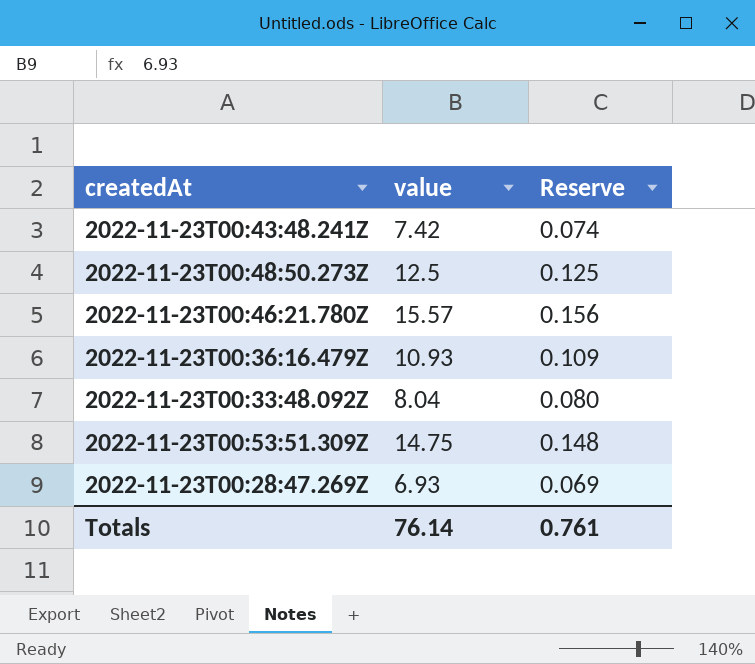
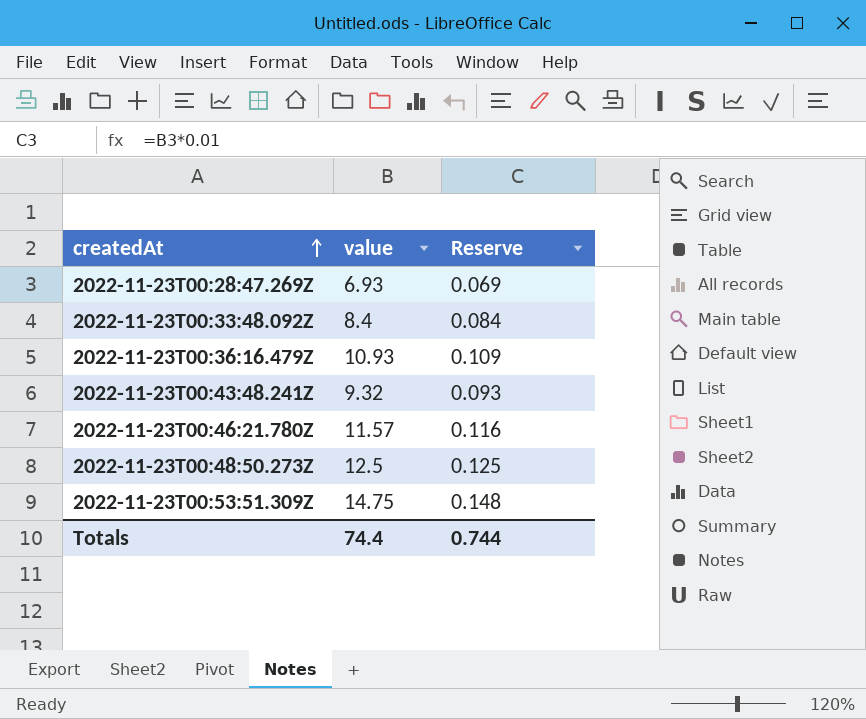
row order: none -> createdAt ascending
2022-11-23T00:33:48.092Z | value: 8.04 -> 8.4
2022-11-23T00:33:48.092Z | Reserve: 0.080 -> 0.084
2022-11-23T00:43:48.241Z | value: 7.42 -> 9.32
2022-11-23T00:43:48.241Z | Reserve: 0.074 -> 0.093
2022-11-23T00:46:21.780Z | value: 15.57 -> 11.57
2022-11-23T00:46:21.780Z | Reserve: 0.156 -> 0.116
Totals | value: 76.14 -> 74.4
Totals | Reserve: 0.761 -> 0.744

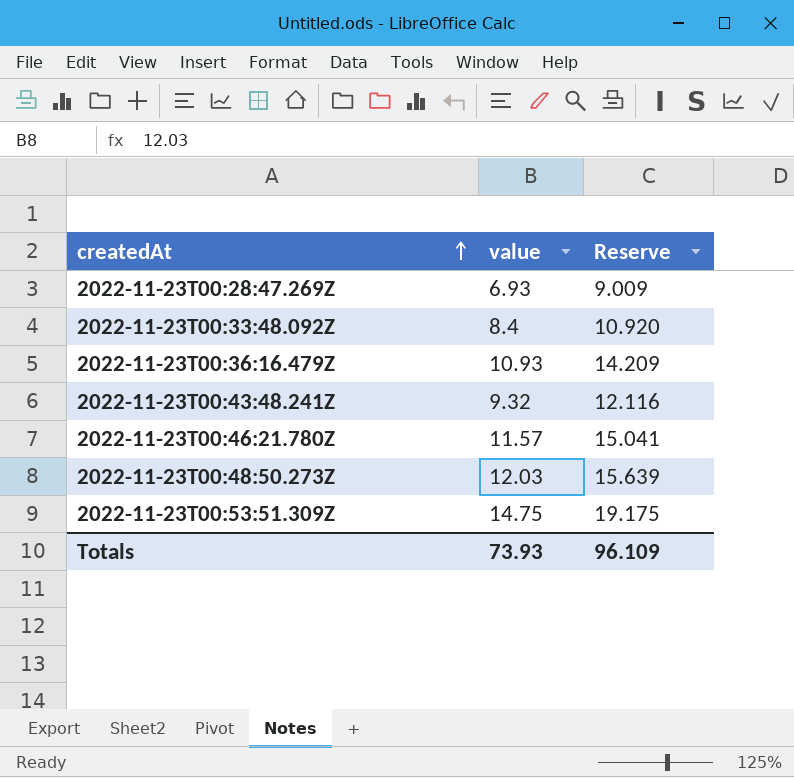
column Reserve | formula: [value] * 0.01 -> [value] * 1.3
2022-11-23T00:48:50.273Z | value: 12.5 -> 12.03
Totals | value: 74.4 -> 73.93
Totals | Reserve: 0.744 -> 96.109

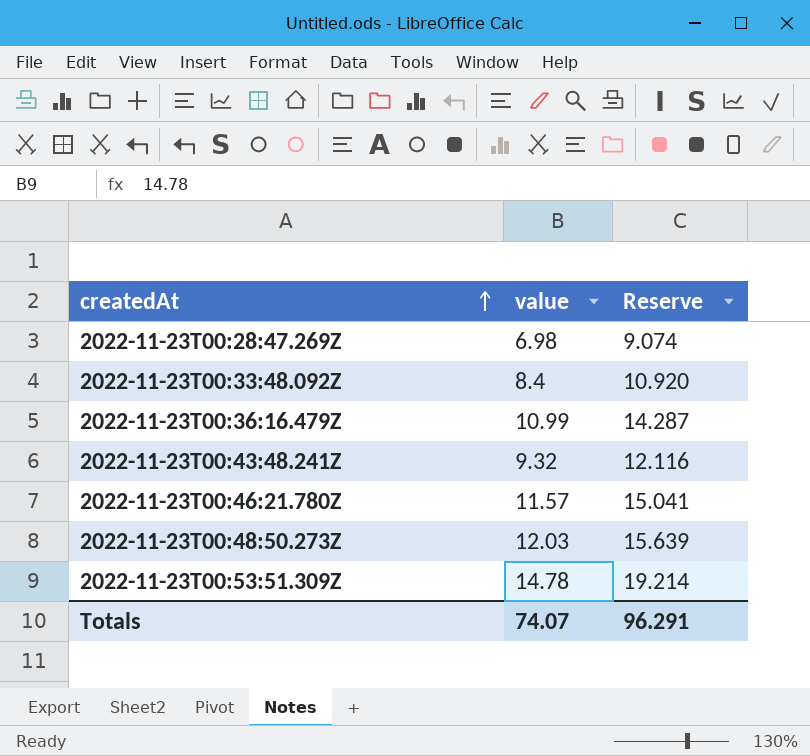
2022-11-23T00:28:47.269Z | value: 6.93 -> 6.98
2022-11-23T00:28:47.269Z | Reserve: 9.009 -> 9.074
2022-11-23T00:36:16.479Z | value: 10.93 -> 10.99
2022-11-23T00:36:16.479Z | Reserve: 14.209 -> 14.287
2022-11-23T00:53:51.309Z | value: 14.75 -> 14.78
2022-11-23T00:53:51.309Z | Reserve: 19.175 -> 19.214
Totals | value: 73.93 -> 74.07
Totals | Reserve: 96.109 -> 96.291

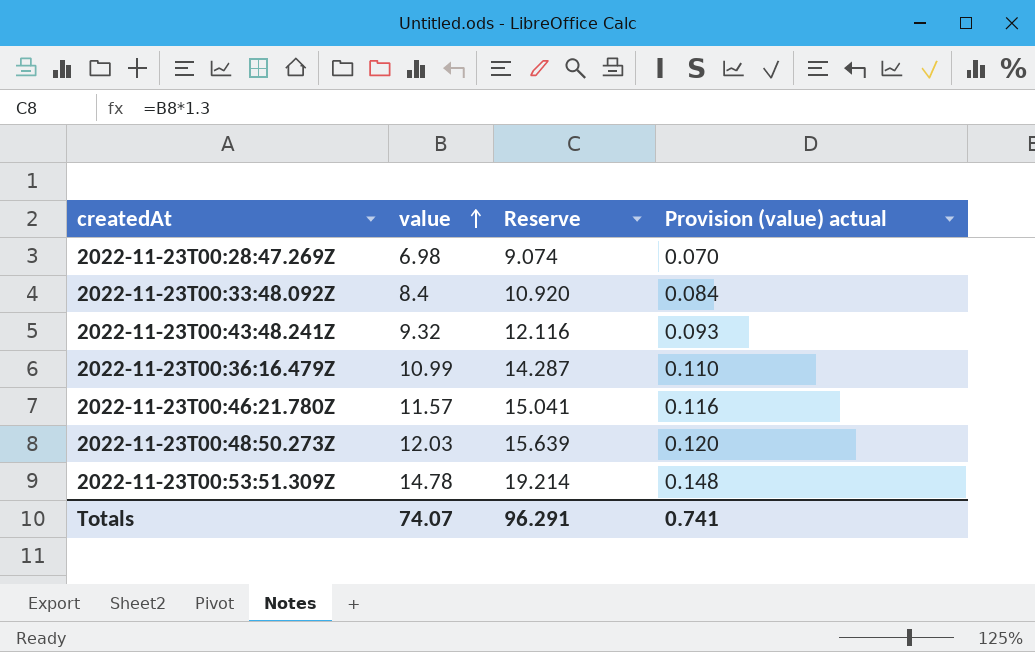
row order: createdAt ascending -> value ascending
column Provision (value) actual | formula: none -> [value] * 0.01

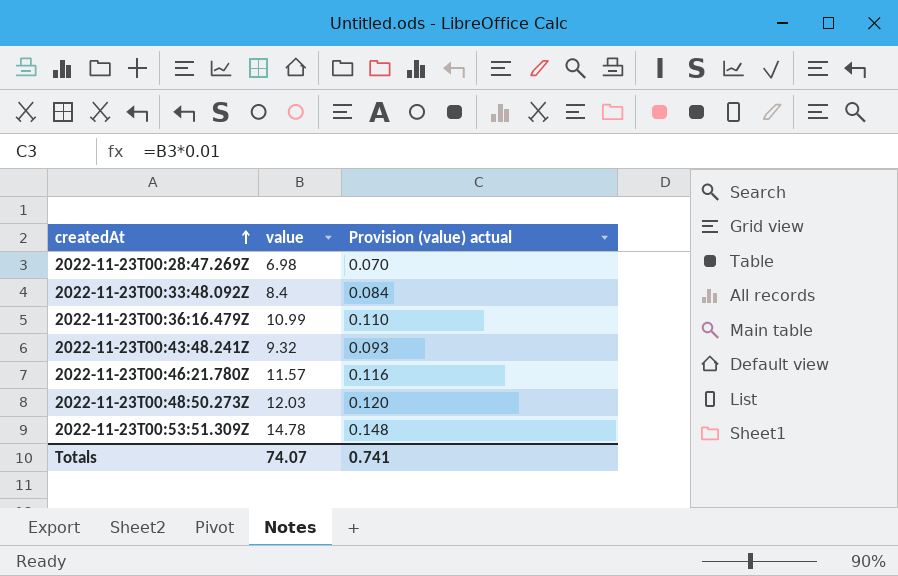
row order: value ascending -> createdAt ascending
column Reserve | formula: [value] * 1.3 -> none

